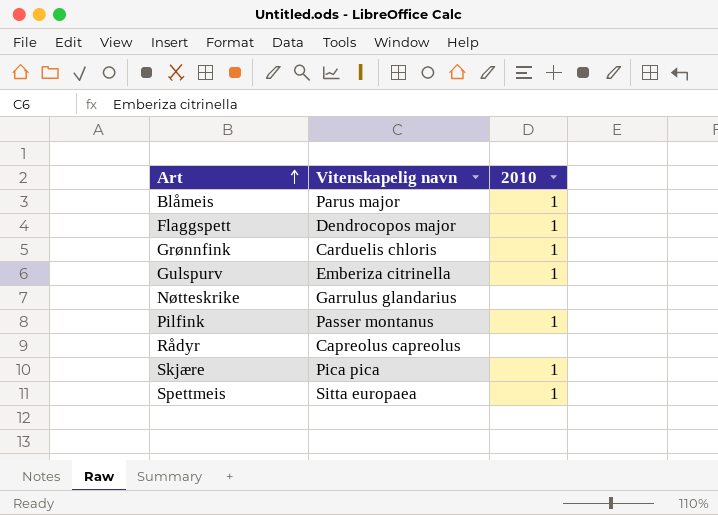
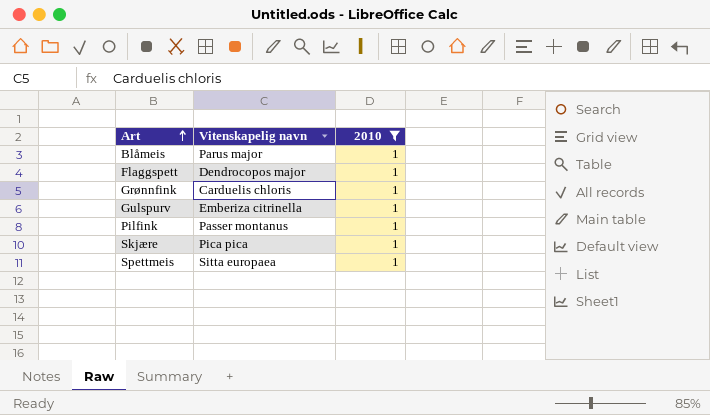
filter: none -> 2010 = 1

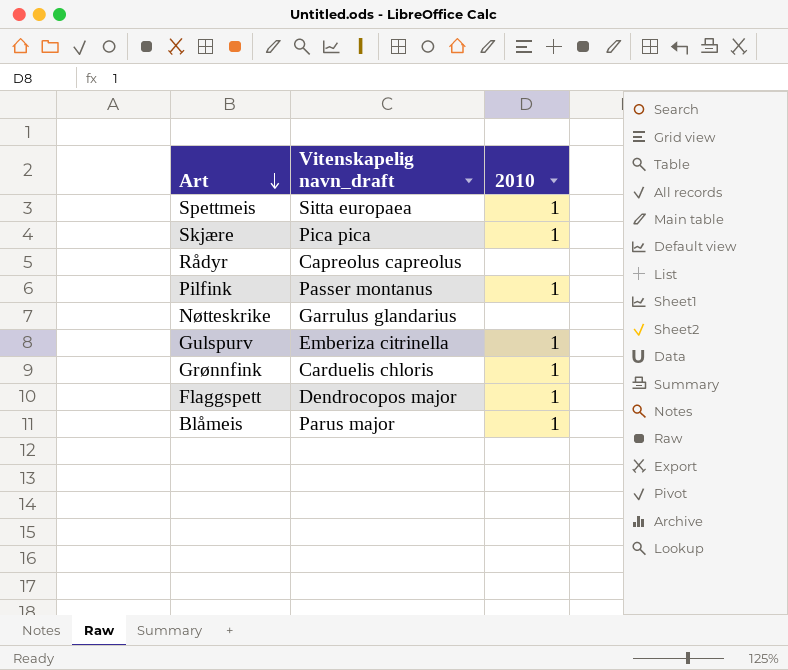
filter: 2010 = 1 -> none
row order: Art ascending -> Art descending
column name: Vitenskapelig navn -> Vitenskapelig navn_draft

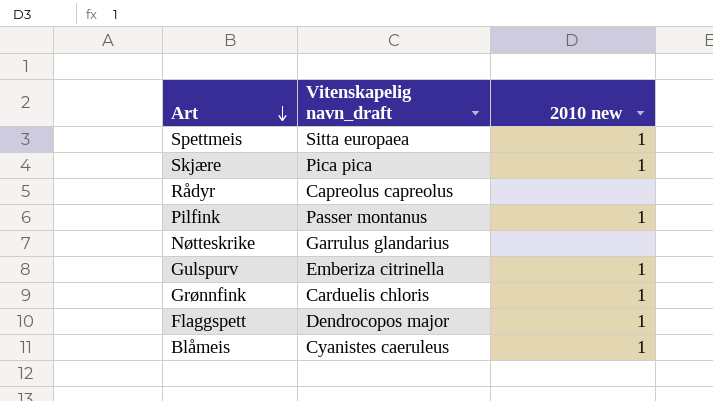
column name: 2010 -> 2010 new
Blåmeis | Vitenskapelig navn_draft: Parus major -> Cyanistes caeruleus

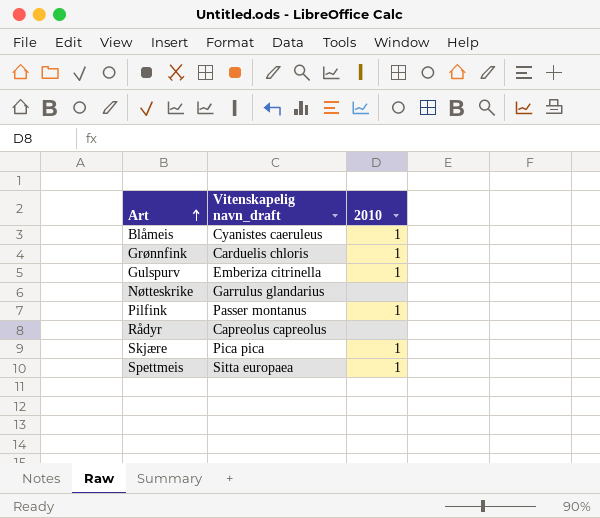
row order: Art descending -> Art ascending
column name: 2010 new -> 2010
row Flaggspett: Dendrocopos major | 1 -> none

